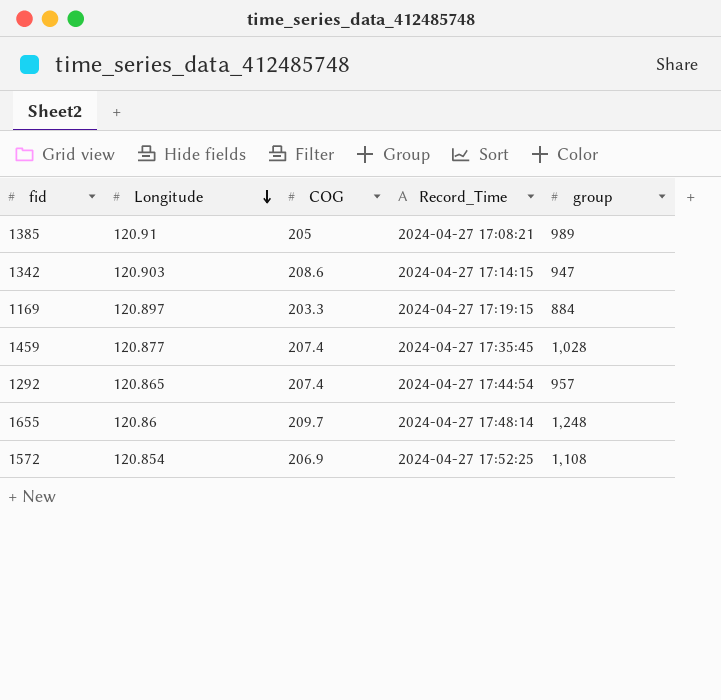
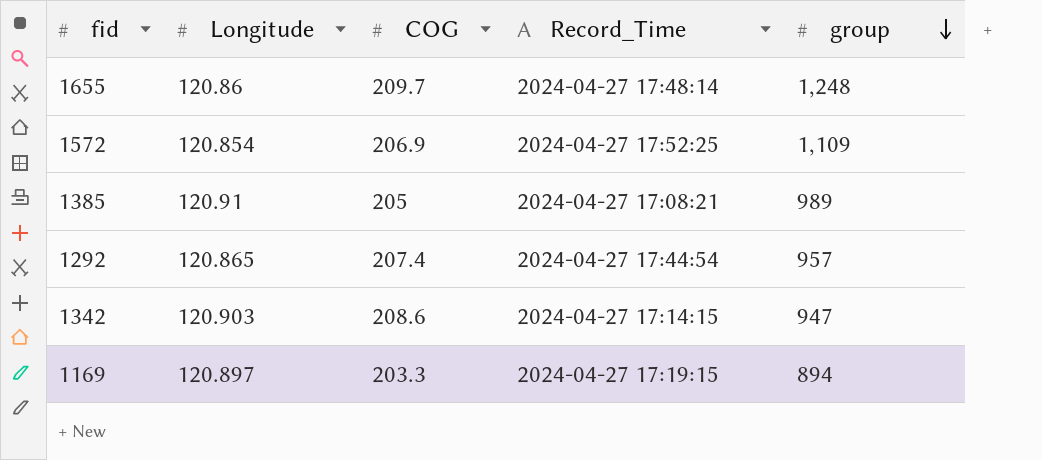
row order: Longitude descending -> group descending
row 1459: 120.877 | 207.4 | 2024-04-27 17:35:45 | 1,028 -> none
1572 | group: 1,108 -> 1,109
1169 | group: 884 -> 894

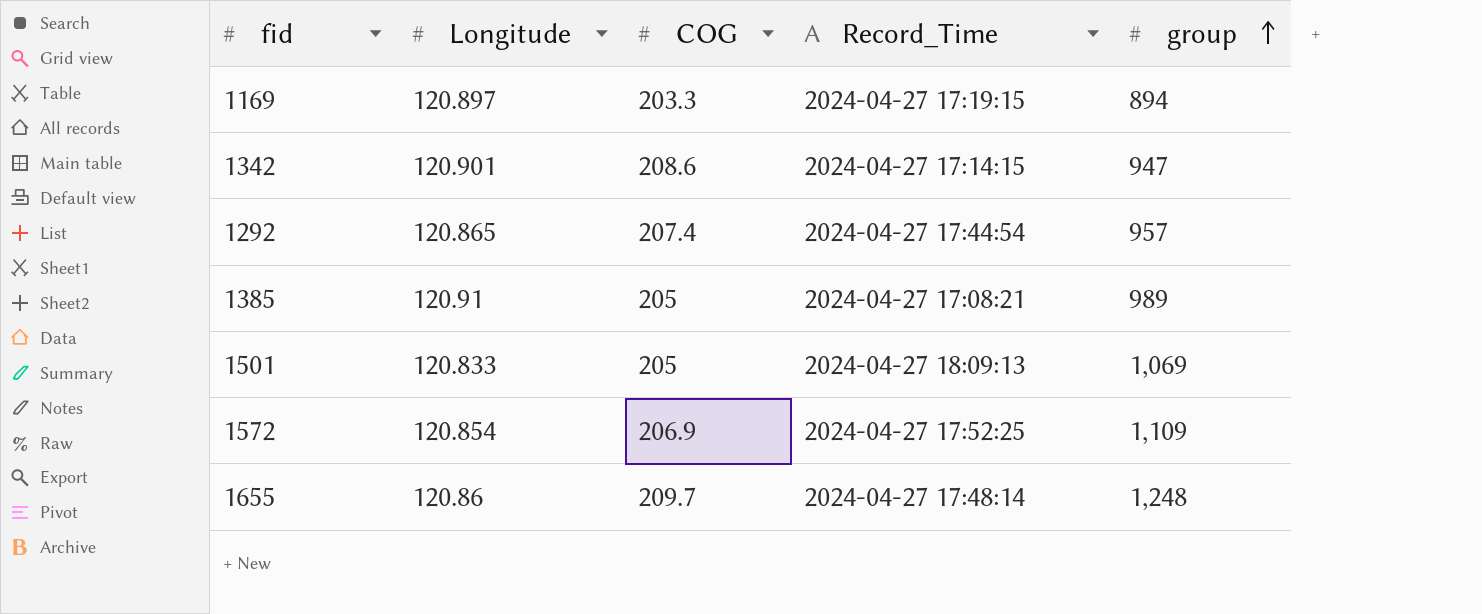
row order: group descending -> group ascending
1342 | Longitude: 120.903 -> 120.901
row 1501: none -> 120.833 | 205 | 2024-04-27 18:09:13 | 1,069

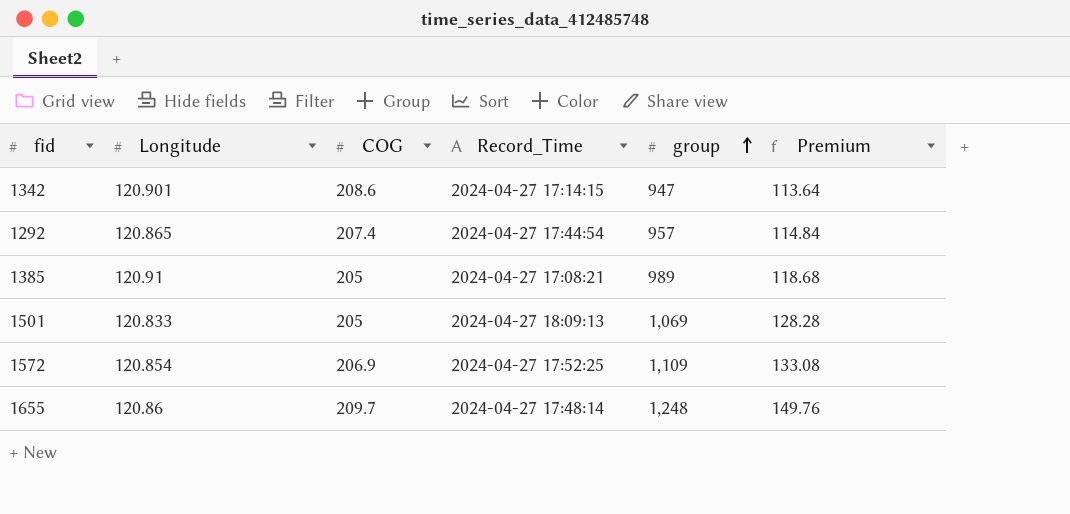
column Premium | formula: none -> [group] * 0.12
row 1169: 120.897 | 203.3 | 2024-04-27 17:19:15 | 894 -> none

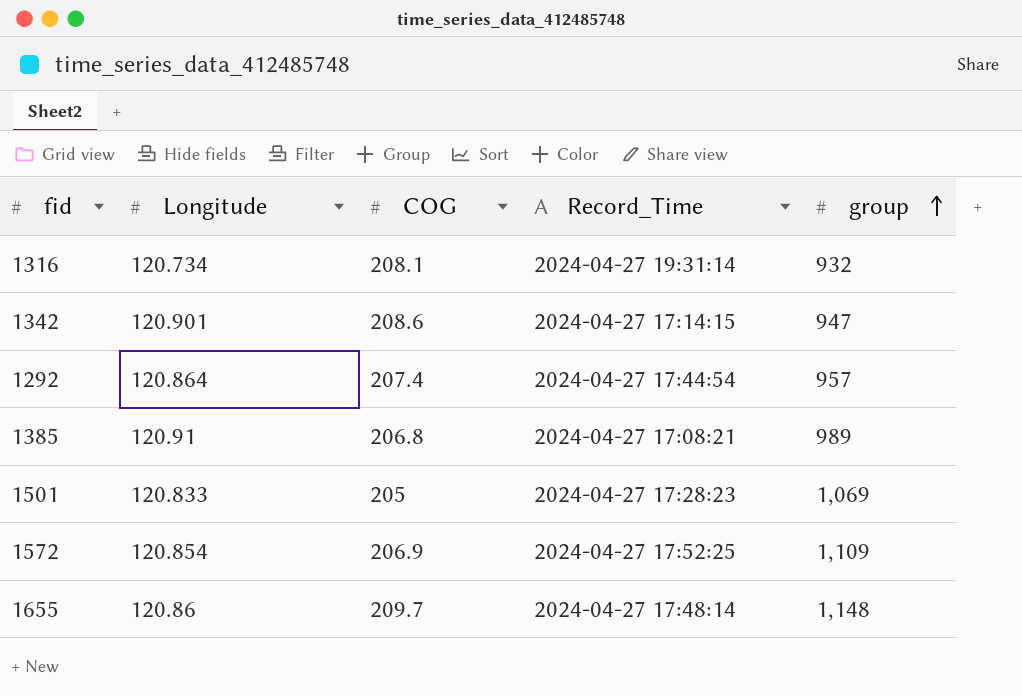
column Premium | formula: [group] * 0.12 -> none
row 1316: none -> 120.734 | 208.1 | 2024-04-27 19:31:14 | 932
1292 | Longitude: 120.865 -> 120.864
1385 | COG: 205 -> 206.8
1501 | Record_Time: 2024-04-27 18:09:13 -> 2024-04-27 17:28:23
1655 | group: 1,248 -> 1,148

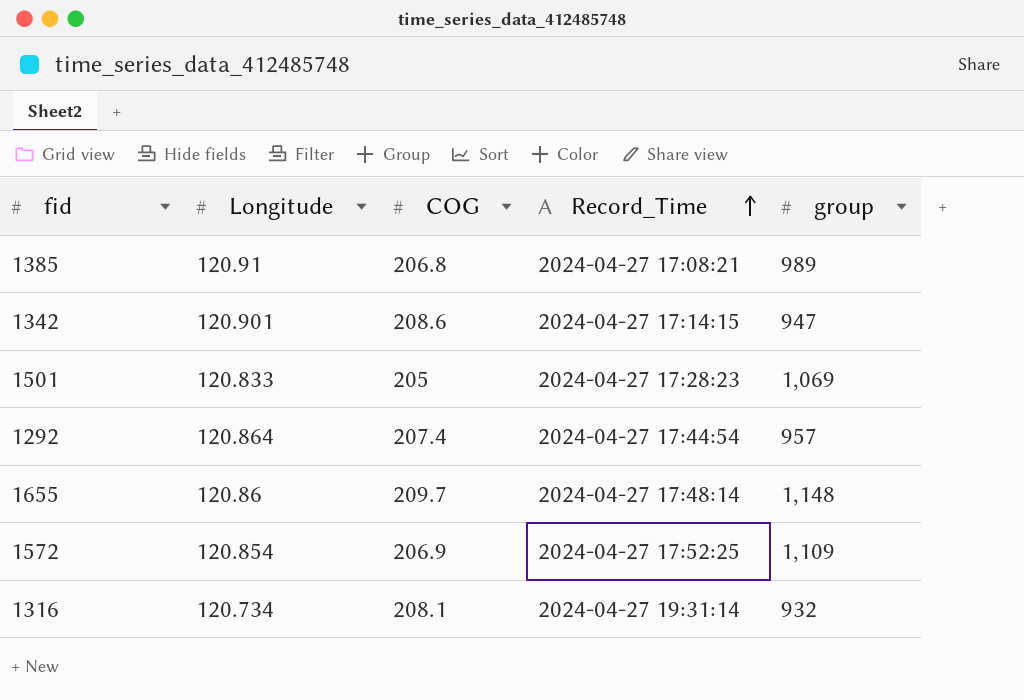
row order: group ascending -> Record_Time ascending

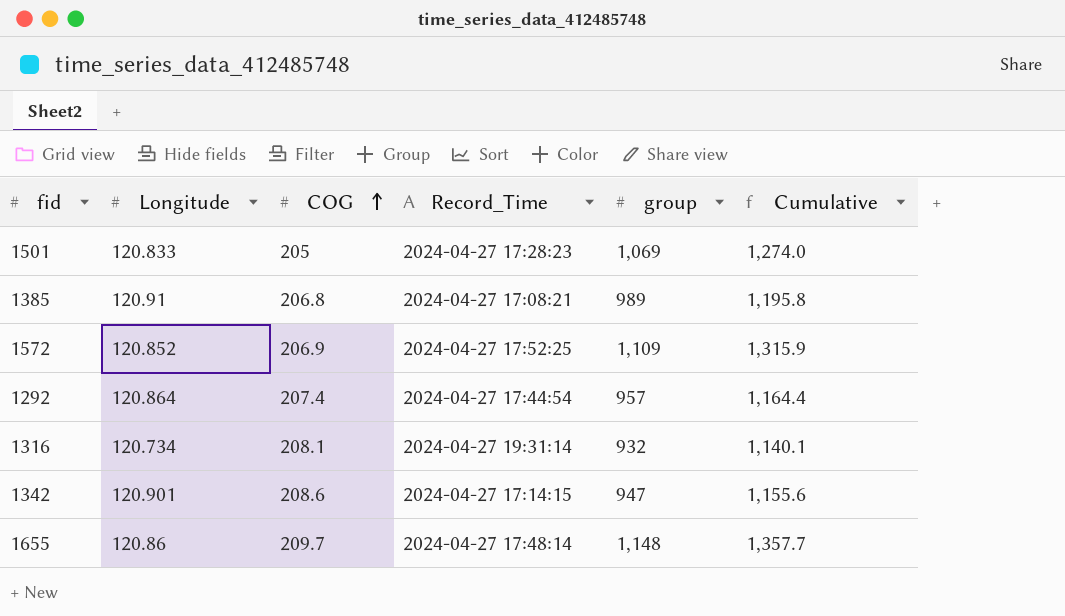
row order: Record_Time ascending -> COG ascending
column Cumulative | formula: none -> [COG] + [group]
1572 | Longitude: 120.854 -> 120.852

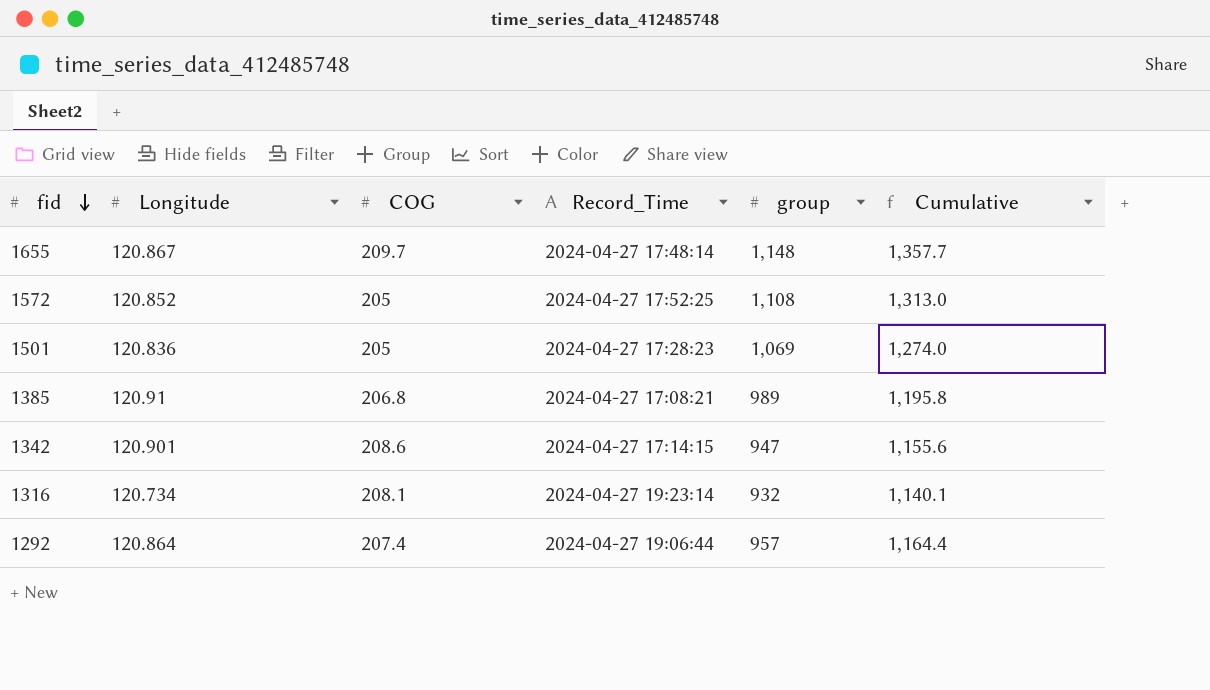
row order: COG ascending -> fid descending
1655 | Longitude: 120.86 -> 120.867
1572 | COG: 206.9 -> 205
1572 | group: 1,109 -> 1,108
1572 | Cumulative: 1,315.9 -> 1,313.0
1501 | Longitude: 120.833 -> 120.836
1316 | Record_Time: 2024-04-27 19:31:14 -> 2024-04-27 19:23:14
1292 | Record_Time: 2024-04-27 17:44:54 -> 2024-04-27 19:06:44

